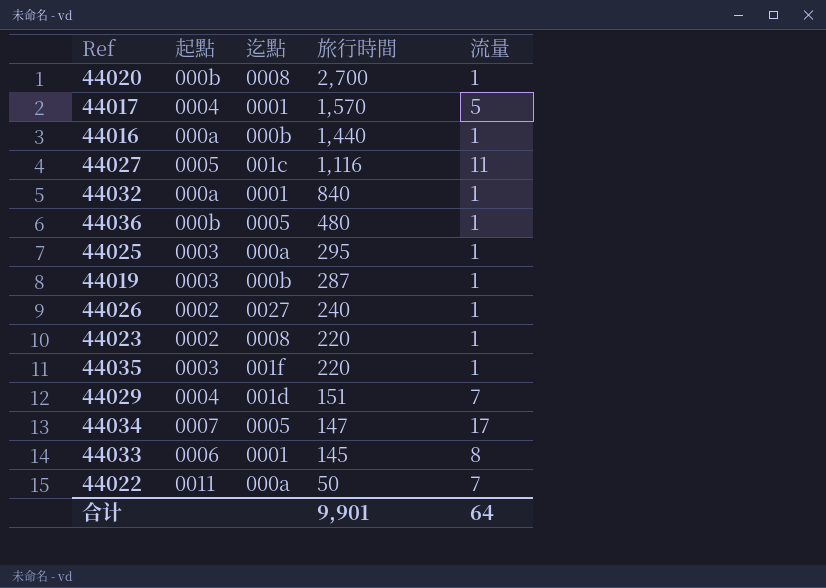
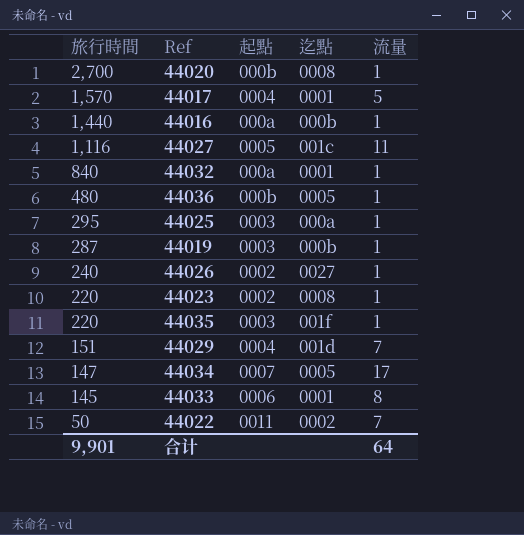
column 旅行時間 | position: 4 -> 1
44022 | 迄點: 000a -> 0002

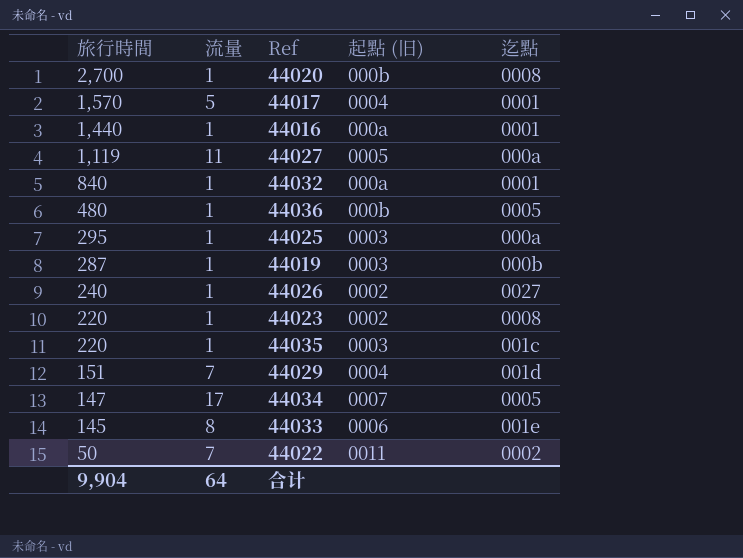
column 流量 | position: 5 -> 2
column name: 起點 -> 起點 (旧)
44016 | 迄點: 000b -> 0001
44027 | 旅行時間: 1,116 -> 1,119
44027 | 迄點: 001c -> 000a
44035 | 迄點: 001f -> 001c
44033 | 迄點: 0001 -> 001e
合计 | 旅行時間: 9,901 -> 9,904

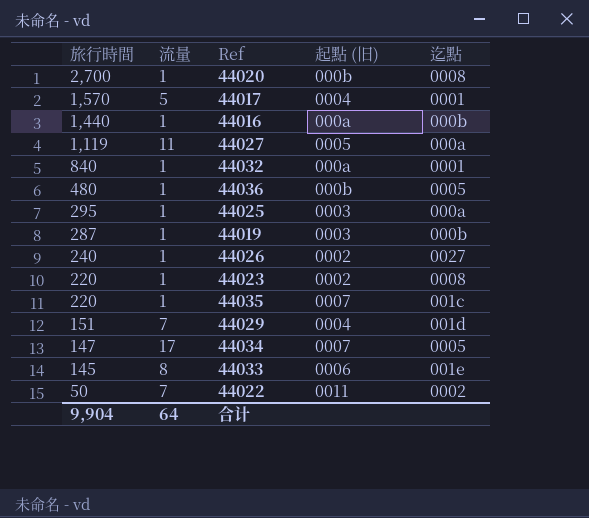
44016 | 迄點: 0001 -> 000b
44035 | 起點 (旧): 0003 -> 0007

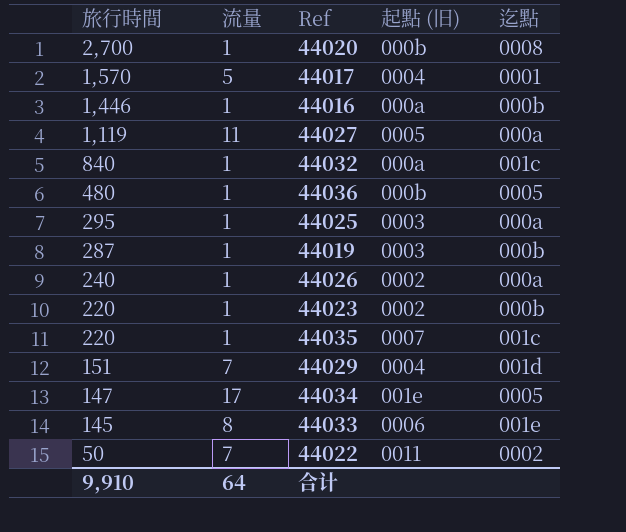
44016 | 旅行時間: 1,440 -> 1,446
44032 | 迄點: 0001 -> 001c
44026 | 迄點: 0027 -> 000a
44023 | 迄點: 0008 -> 000b
44034 | 起點 (旧): 0007 -> 001e
合计 | 旅行時間: 9,904 -> 9,910

